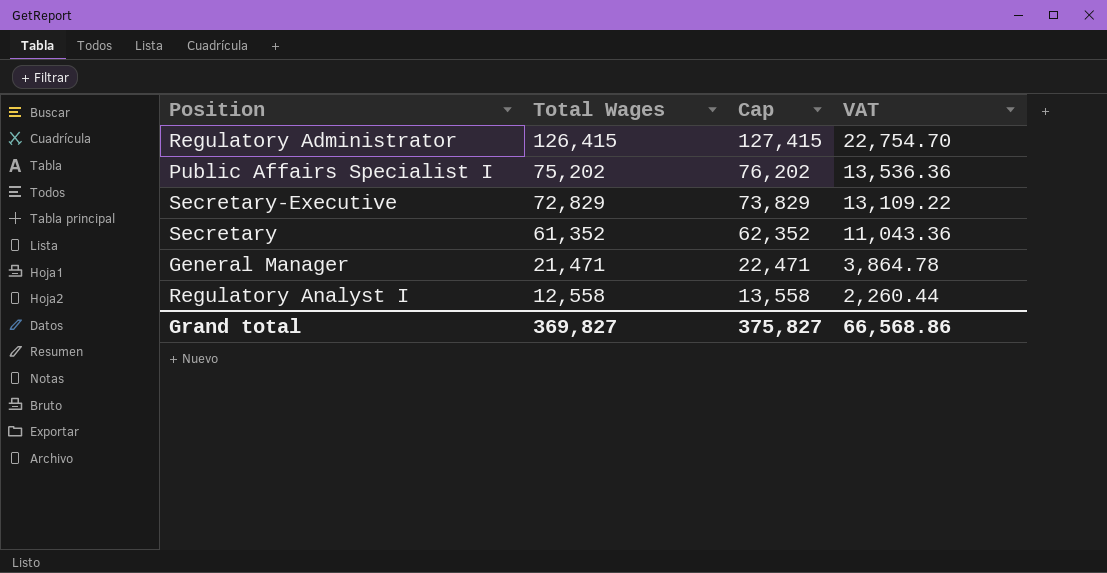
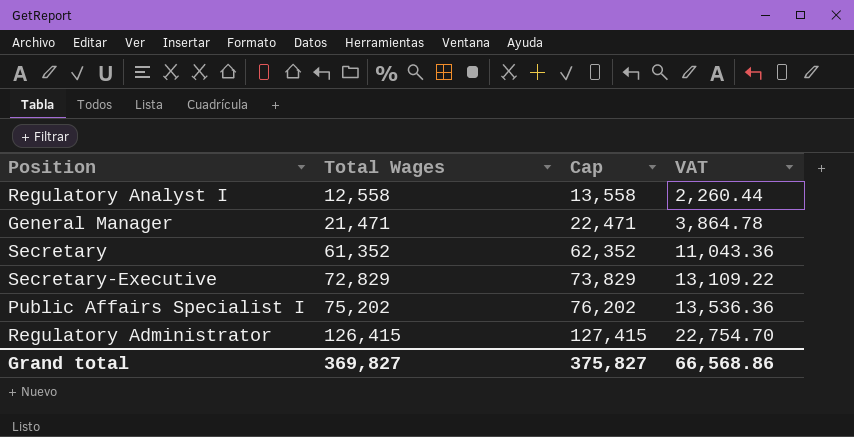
row order: Total Wages descending -> Total Wages ascending

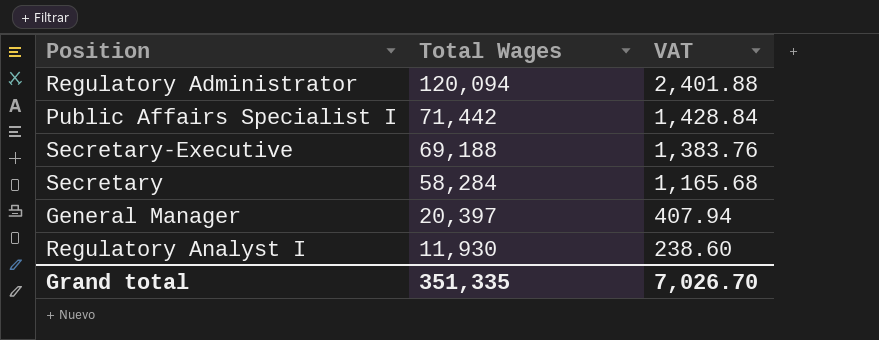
row order: Total Wages ascending -> Total Wages descending
column Cap | formula: [Total Wages] + 1000 -> none
column VAT | formula: [Total Wages] * 0.18 -> [Total Wages] * 0.02
Regulatory Administrator | Total Wages: 126,415 -> 120,094
Public Affairs Specialist I | Total Wages: 75,202 -> 71,442
Secretary-Executive | Total Wages: 72,829 -> 69,188
Secretary | Total Wages: 61,352 -> 58,284
General Manager | Total Wages: 21,471 -> 20,397
Regulatory Analyst I | Total Wages: 12,558 -> 11,930
Grand total | Total Wages: 369,827 -> 351,335
Grand total | VAT: 66,568.86 -> 7,026.70

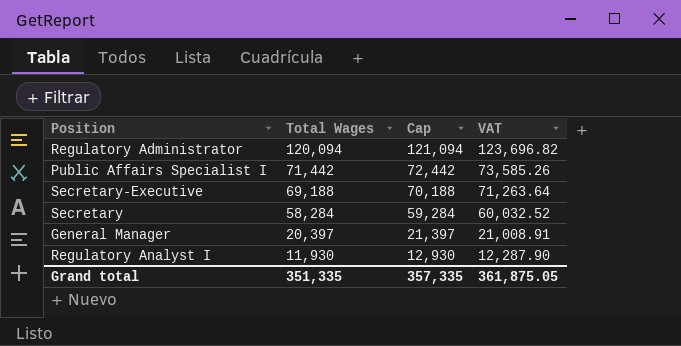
column Cap | formula: none -> [Total Wages] + 1000
column VAT | formula: [Total Wages] * 0.02 -> [Total Wages] * 1.03
Grand total | VAT: 7,026.70 -> 361,875.05

